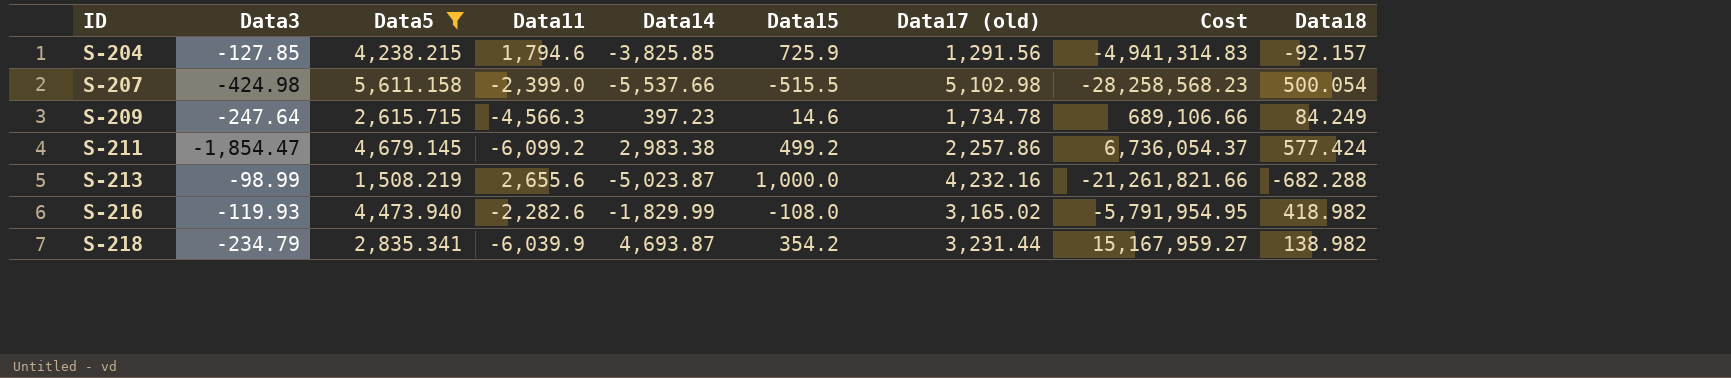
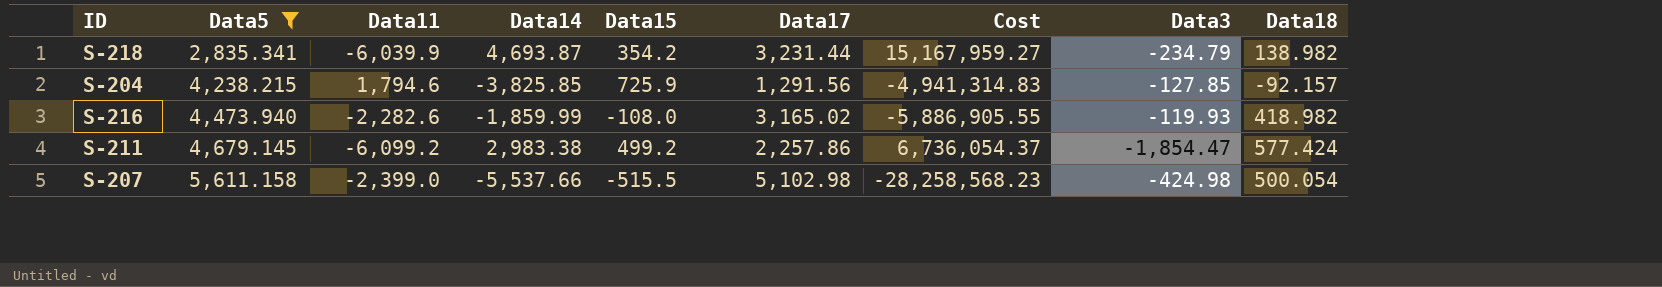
row order: ID ascending -> Data5 ascending
column name: Data17 (old) -> Data17
column Data3 | position: 2 -> 8
row S-209: -247.64 | 2,615.715 | -4,566.3 | 397.23 | 14.6 | 1,734.78 | 689,106.66 | 84.249 -> none
row S-213: -98.99 | 1,508.219 | 2,655.6 | -5,023.87 | 1,000.0 | 4,232.16 | -21,261,821.66 | -682.288 -> none
S-216 | Data14: -1,829.99 -> -1,859.99
S-216 | Cost: -5,791,954.95 -> -5,886,905.55

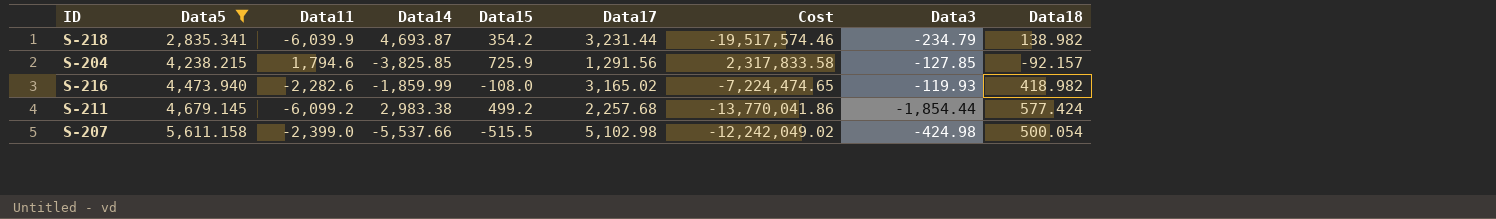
column Cost | formula: [Data14] * [Data17] -> [Data11] * [Data17]
S-211 | Data17: 2,257.86 -> 2,257.68
S-211 | Data3: -1,854.47 -> -1,854.44

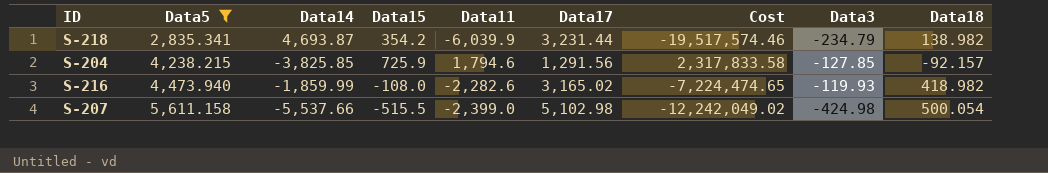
column Data11 | position: 3 -> 5
row S-211: 4,679.145 | -6,099.2 | 2,983.38 | 499.2 | 2,257.68 | -13,770,041.86 | -1,854.44 | 577.424 -> none

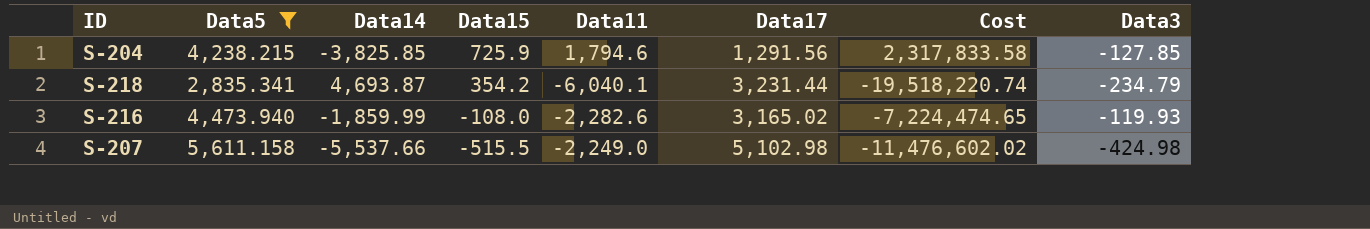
row order: Data5 ascending -> Data15 descending
column Data18 | position: 9 -> none
S-218 | Data11: -6,039.9 -> -6,040.1
S-218 | Cost: -19,517,574.46 -> -19,518,220.74
S-207 | Data11: -2,399.0 -> -2,249.0
S-207 | Cost: -12,242,049.02 -> -11,476,602.02

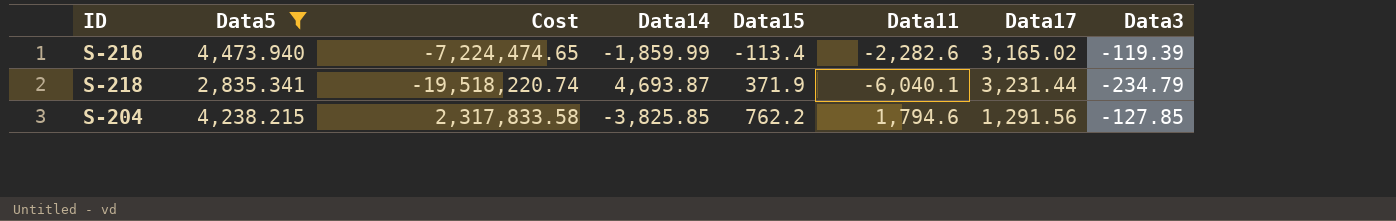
row order: Data15 descending -> Data15 ascending
column Cost | position: 7 -> 3
row S-207: 5,611.158 | -5,537.66 | -515.5 | -2,249.0 | 5,102.98 | -11,476,602.02 | -424.98 -> none
S-216 | Data15: -108.0 -> -113.4
S-216 | Data3: -119.93 -> -119.39
S-218 | Data15: 354.2 -> 371.9
S-204 | Data15: 725.9 -> 762.2

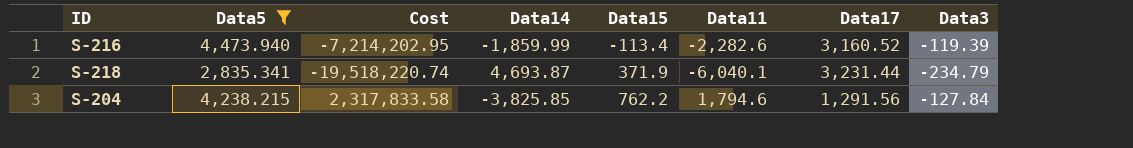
S-216 | Cost: -7,224,474.65 -> -7,214,202.95
S-216 | Data17: 3,165.02 -> 3,160.52
S-204 | Data3: -127.85 -> -127.84

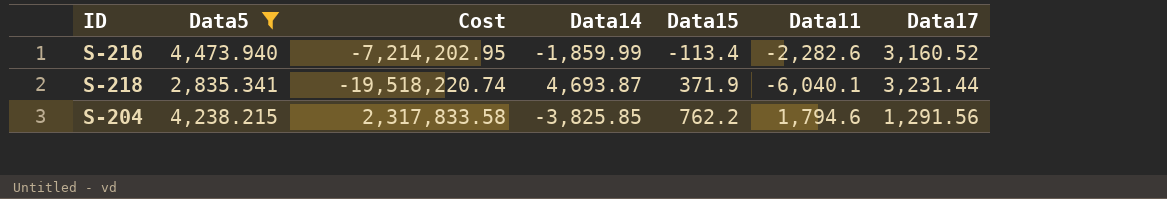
column Data3 | position: 8 -> none

